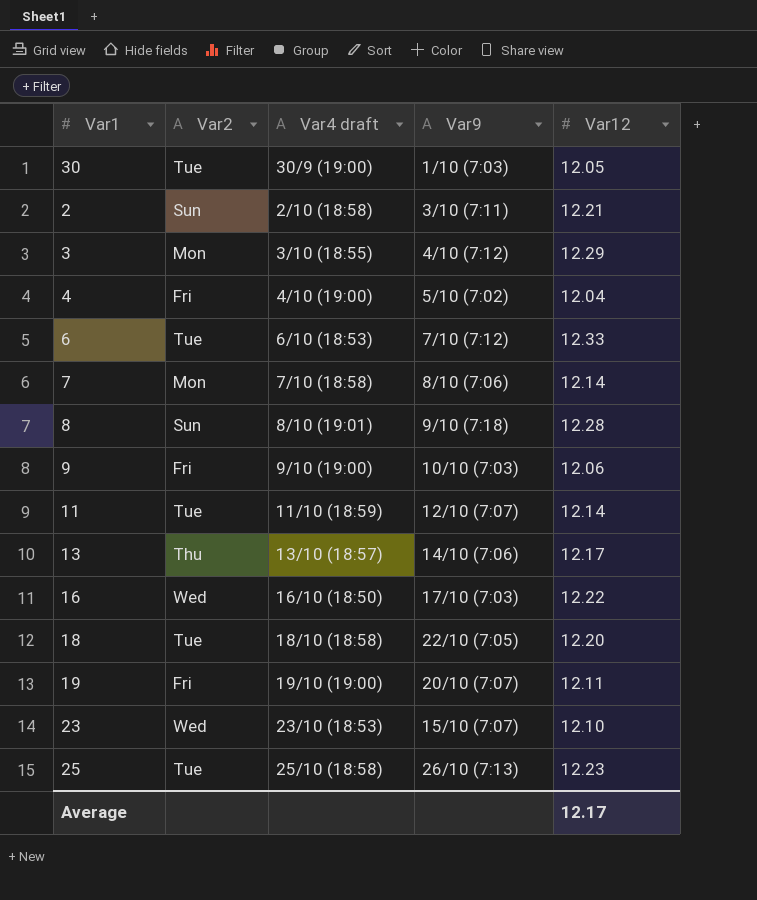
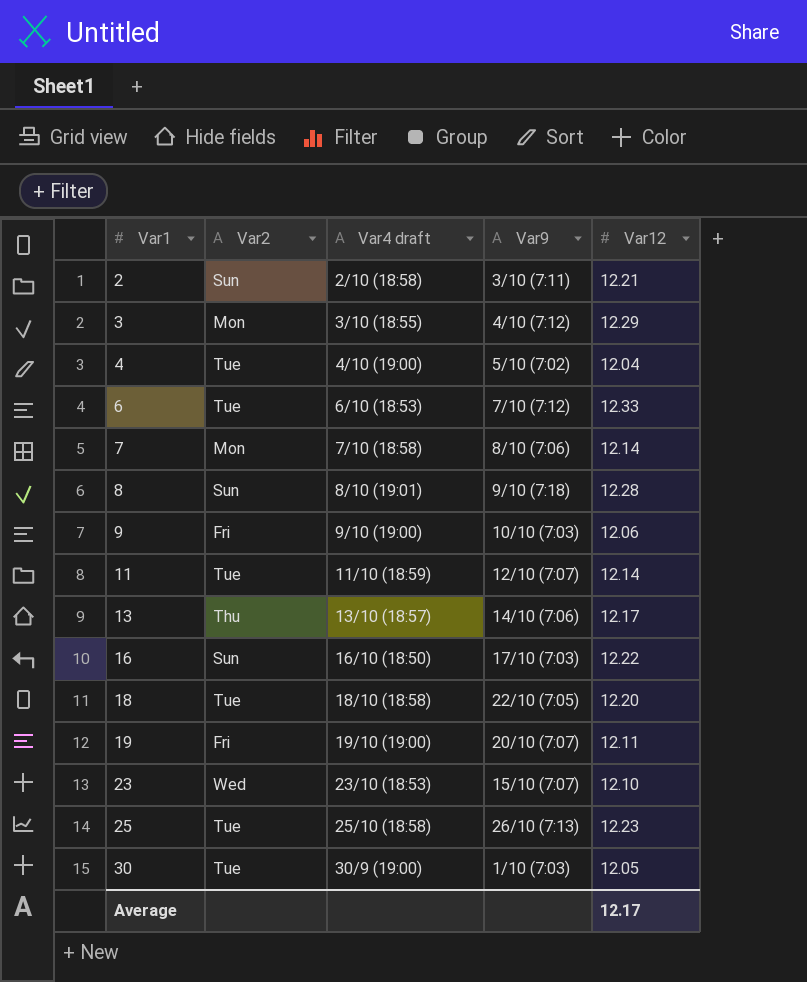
row order: none -> Var1 ascending
4 | Var2: Fri -> Tue
16 | Var2: Wed -> Sun

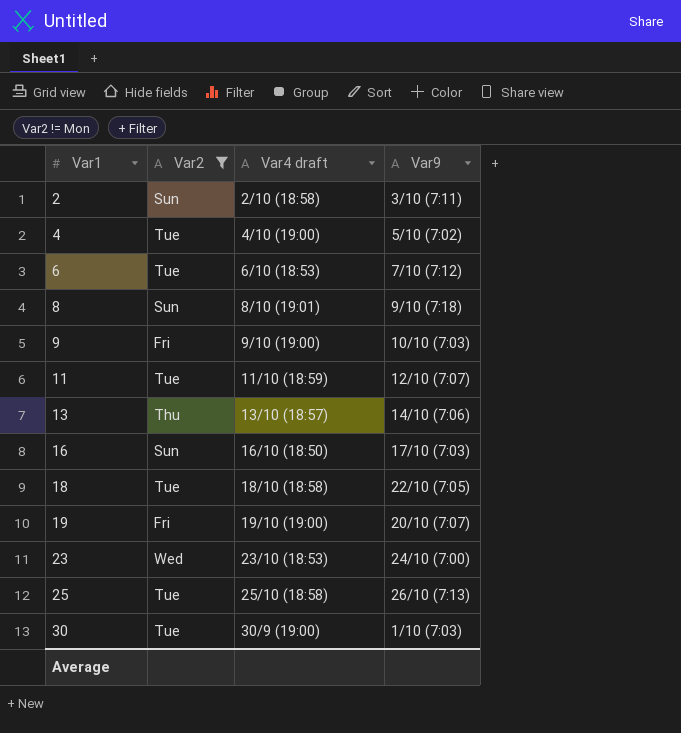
filter: none -> Var2 != Mon
column Var12 | position: 5 -> none
23 | Var9: 15/10 (7:07) -> 24/10 (7:00)

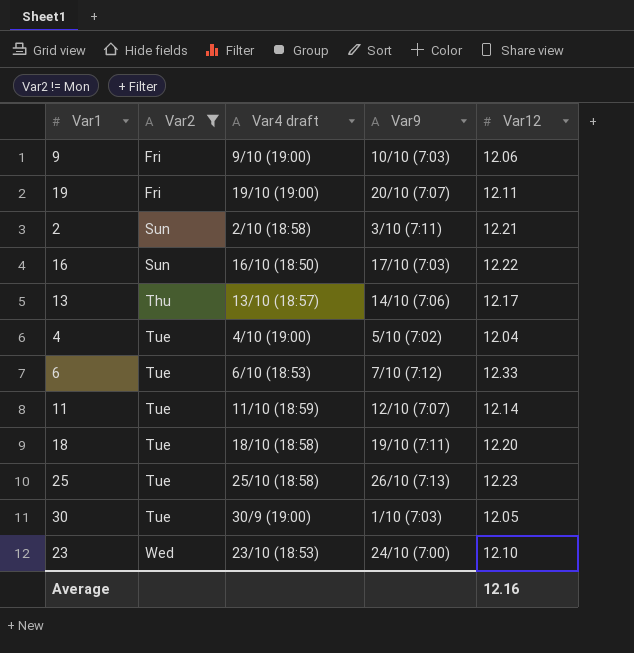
row order: Var1 ascending -> Var2 ascending
column Var12 | position: none -> 5
row 8: Sun | 8/10 (19:01) | 9/10 (7:18) -> none
18 | Var9: 22/10 (7:05) -> 19/10 (7:11)

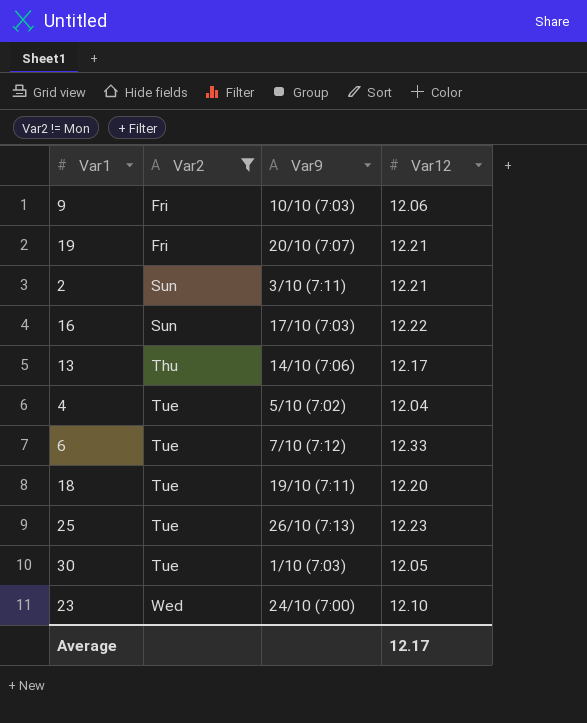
column Var4 draft | position: 3 -> none
row 11: Tue | 11/10 (18:59) | 12/10 (7:07) | 12.14 -> none
19 | Var12: 12.11 -> 12.21
Average | Var12: 12.16 -> 12.17

